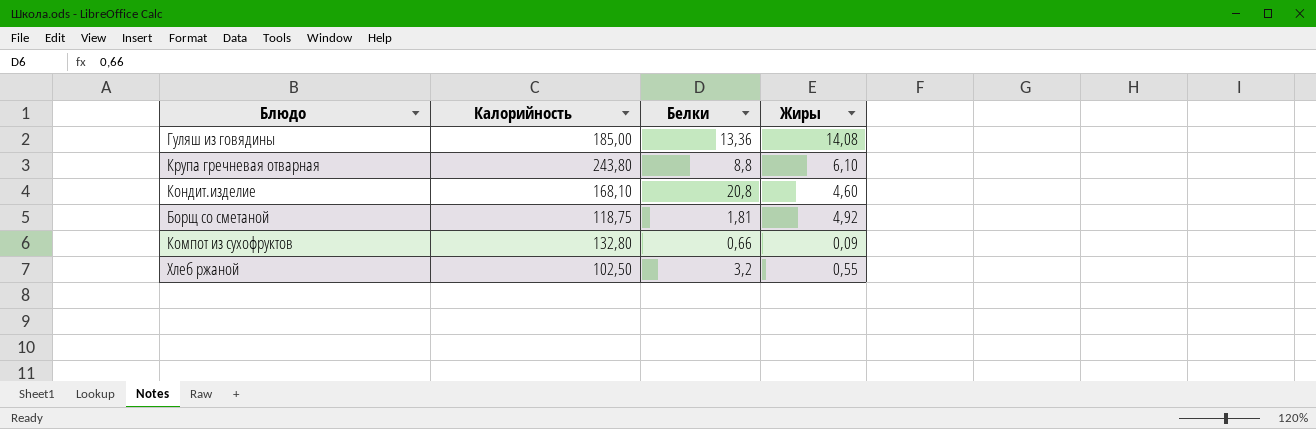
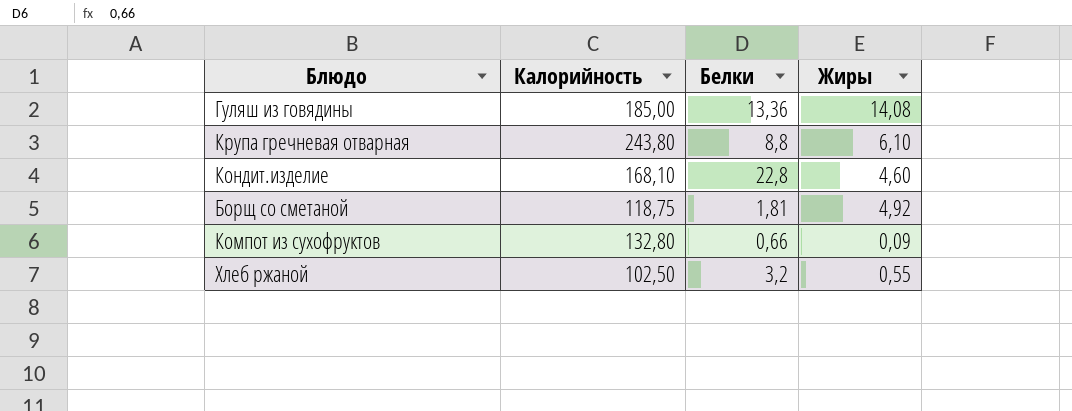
Кондит.изделие | Белки: 20,8 -> 22,8

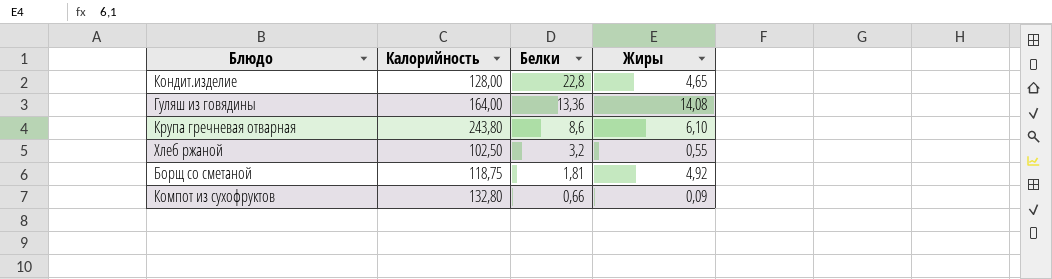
row order: none -> Белки descending
Кондит.изделие | Калорийность: 168,10 -> 128,00
Кондит.изделие | Жиры: 4,60 -> 4,65
Гуляш из говядины | Калорийность: 185,00 -> 164,00
Крупа гречневая отварная | Белки: 8,8 -> 8,6

